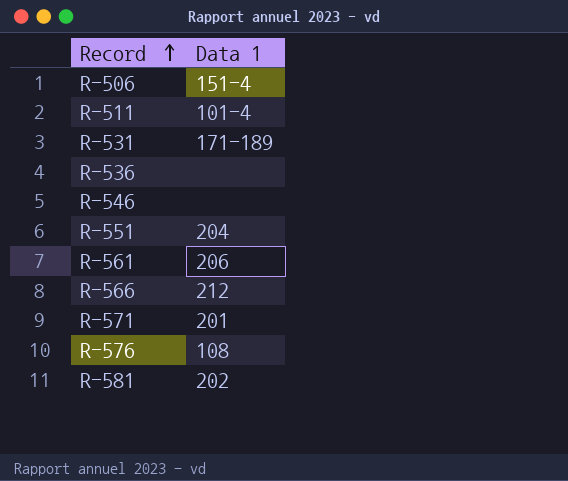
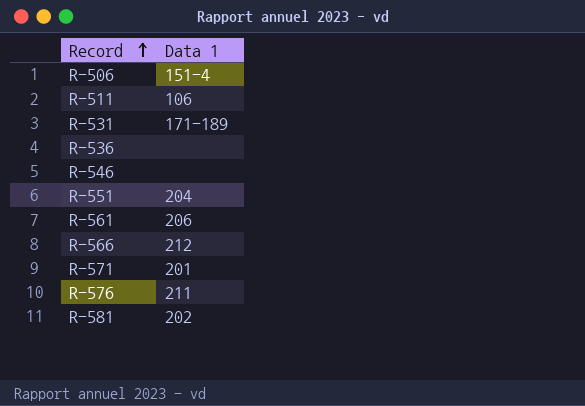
R-511 | Data 1: 101-4 -> 106
R-576 | Data 1: 108 -> 211

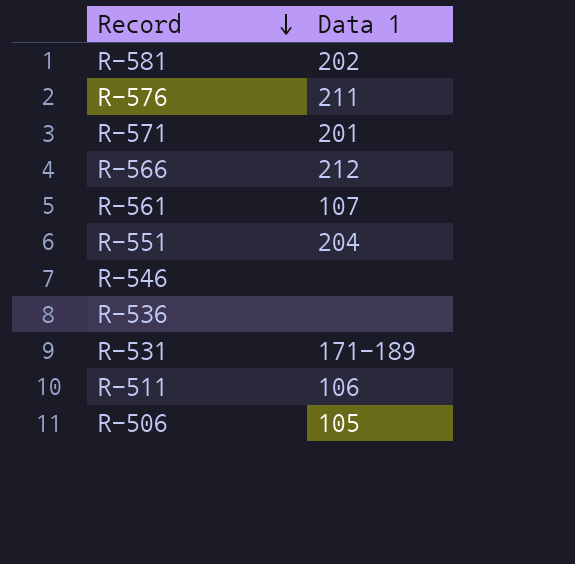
row order: Record ascending -> Record descending
R-561 | Data 1: 206 -> 107
R-506 | Data 1: 151-4 -> 105

